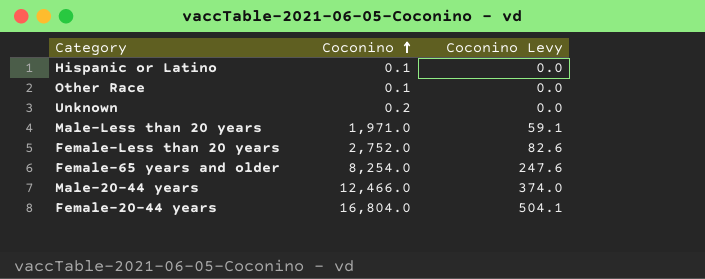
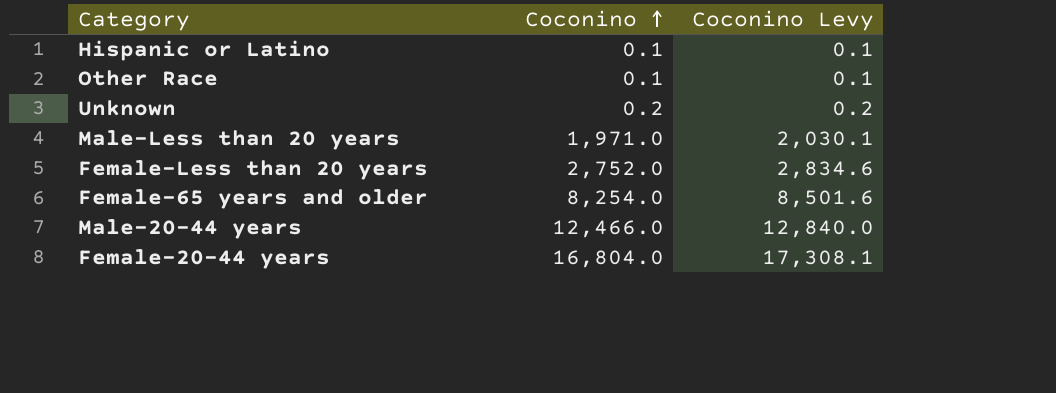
column Coconino Levy | formula: [Coconino] * 0.03 -> [Coconino] * 1.03

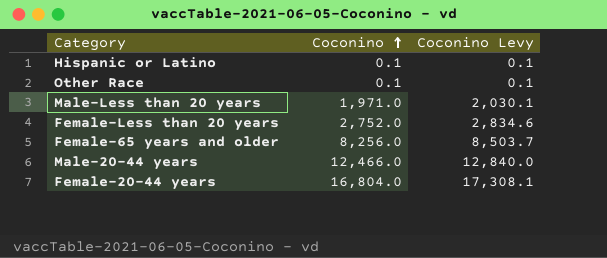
row Unknown: 0.2 | 0.2 -> none
Female-65 years and older | Coconino: 8,254.0 -> 8,256.0
Female-65 years and older | Coconino Levy: 8,501.6 -> 8,503.7

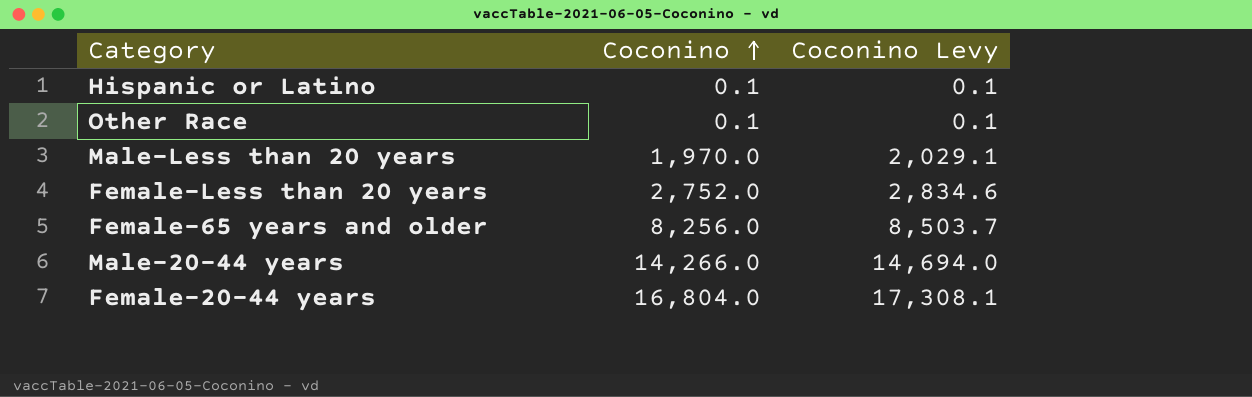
Male-Less than 20 years | Coconino: 1,971.0 -> 1,970.0
Male-Less than 20 years | Coconino Levy: 2,030.1 -> 2,029.1
Male-20-44 years | Coconino: 12,466.0 -> 14,266.0
Male-20-44 years | Coconino Levy: 12,840.0 -> 14,694.0

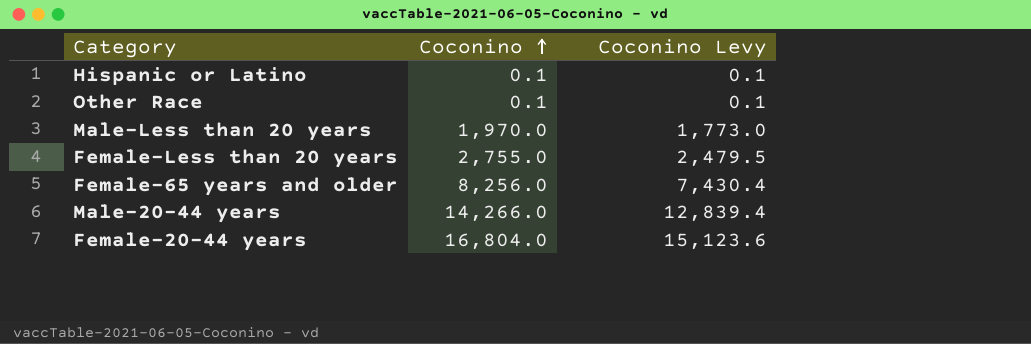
column Coconino Levy | formula: [Coconino] * 1.03 -> [Coconino] * 0.9
Female-Less than 20 years | Coconino: 2,752.0 -> 2,755.0

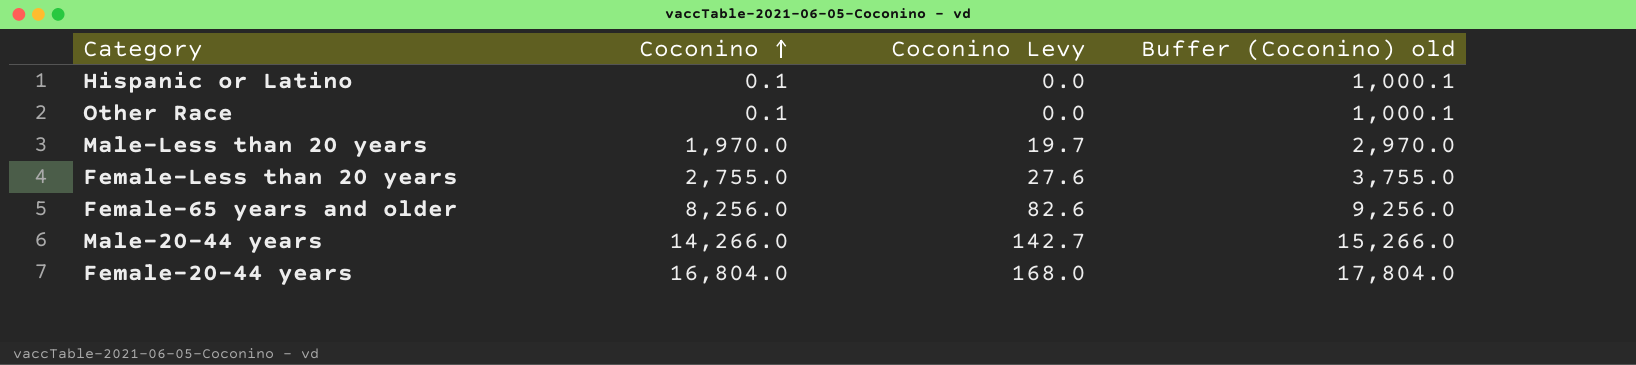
column Coconino Levy | formula: [Coconino] * 0.9 -> [Coconino] * 0.01
column Buffer (Coconino) old | formula: none -> [Coconino] + 1000

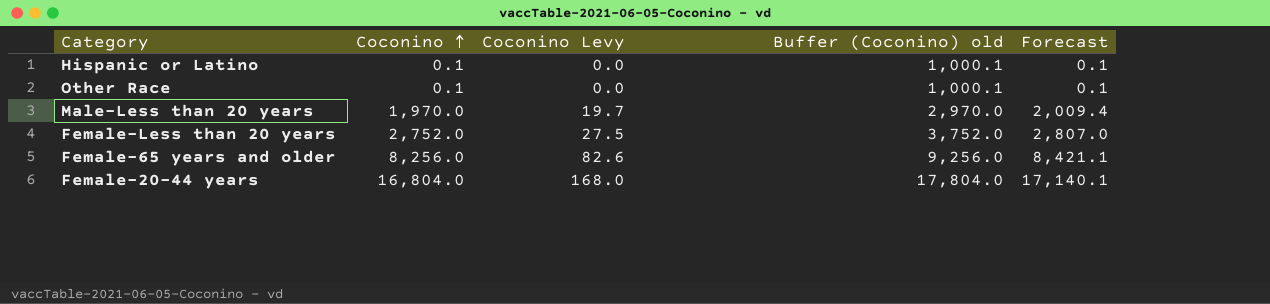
column Forecast | formula: none -> [Coconino] * 1.02
row Male-20-44 years: 14,266.0 | 142.7 | 15,266.0 -> none
Female-Less than 20 years | Coconino: 2,755.0 -> 2,752.0
Female-Less than 20 years | Coconino Levy: 27.6 -> 27.5
Female-Less than 20 years | Buffer (Coconino) old: 3,755.0 -> 3,752.0

